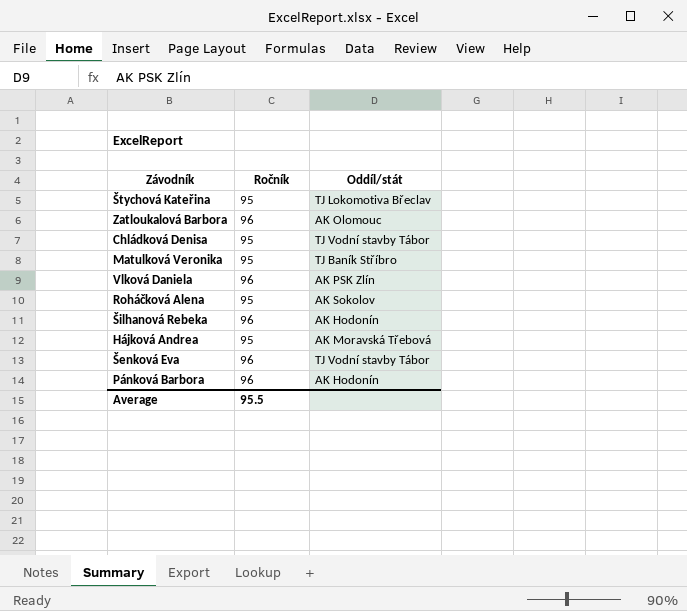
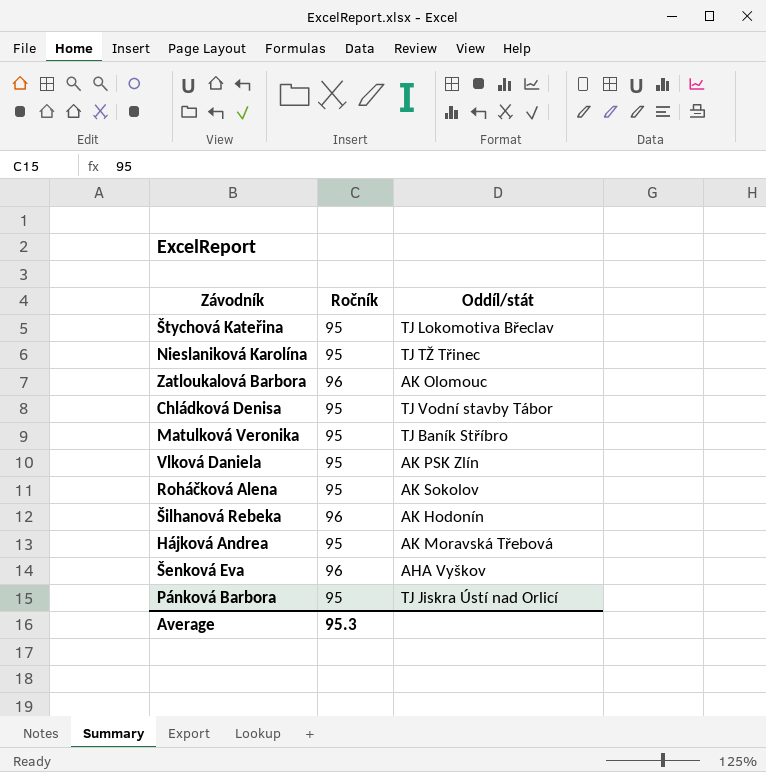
row Nieslaniková Karolína: none -> 95 | TJ TŽ Třinec
Vlková Daniela | Ročník: 96 -> 95
Šenková Eva | Oddíl/stát: TJ Vodní stavby Tábor -> AHA Vyškov
Pánková Barbora | Ročník: 96 -> 95
Pánková Barbora | Oddíl/stát: AK Hodonín -> TJ Jiskra Ústí nad Orlicí
Average | Ročník: 95.5 -> 95.3

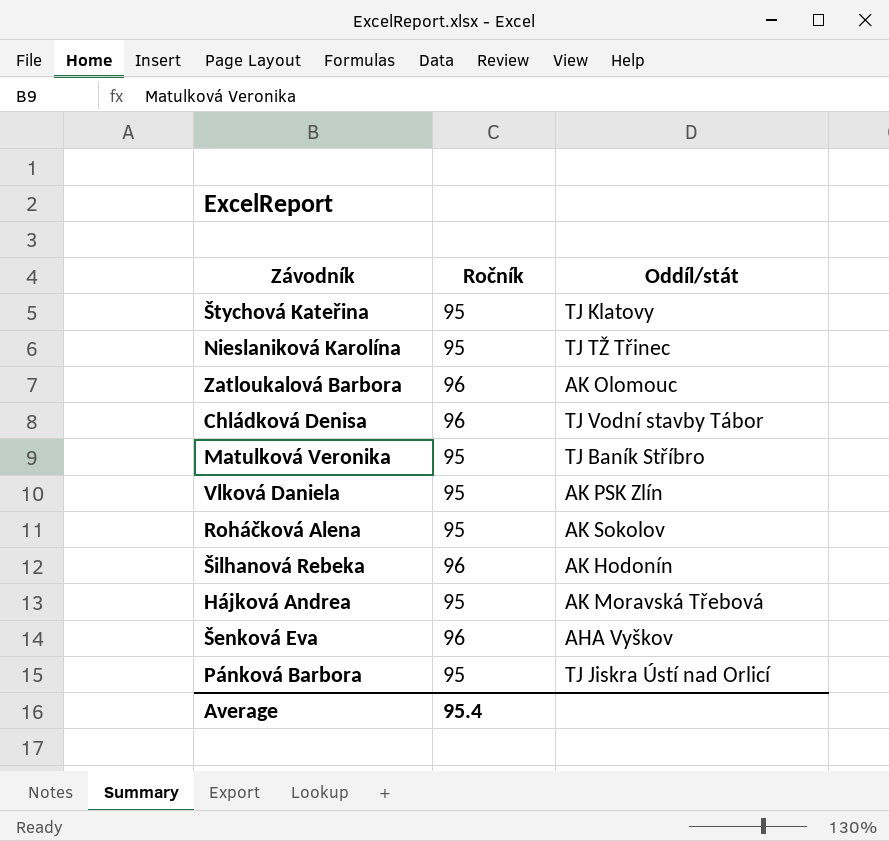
Štychová Kateřina | Oddíl/stát: TJ Lokomotiva Břeclav -> TJ Klatovy
Chládková Denisa | Ročník: 95 -> 96
Average | Ročník: 95.3 -> 95.4

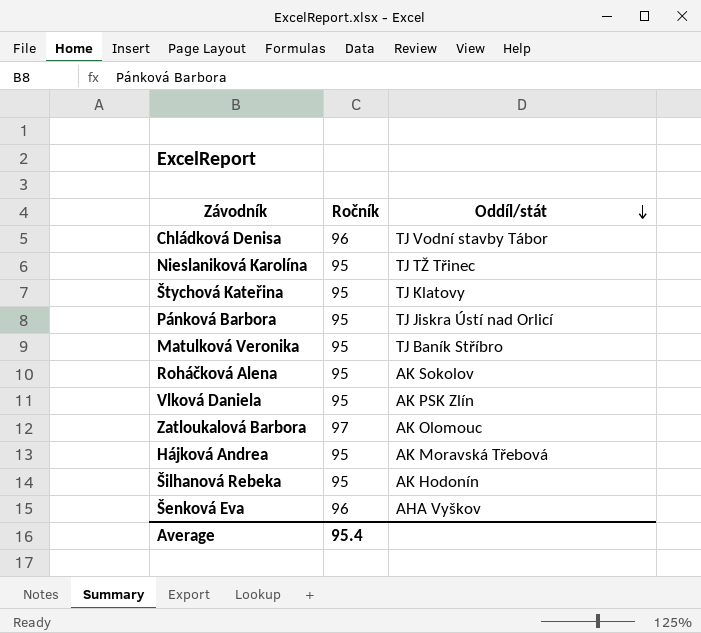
row order: none -> Oddíl/stát descending
Zatloukalová Barbora | Ročník: 96 -> 97
Šilhanová Rebeka | Ročník: 96 -> 95

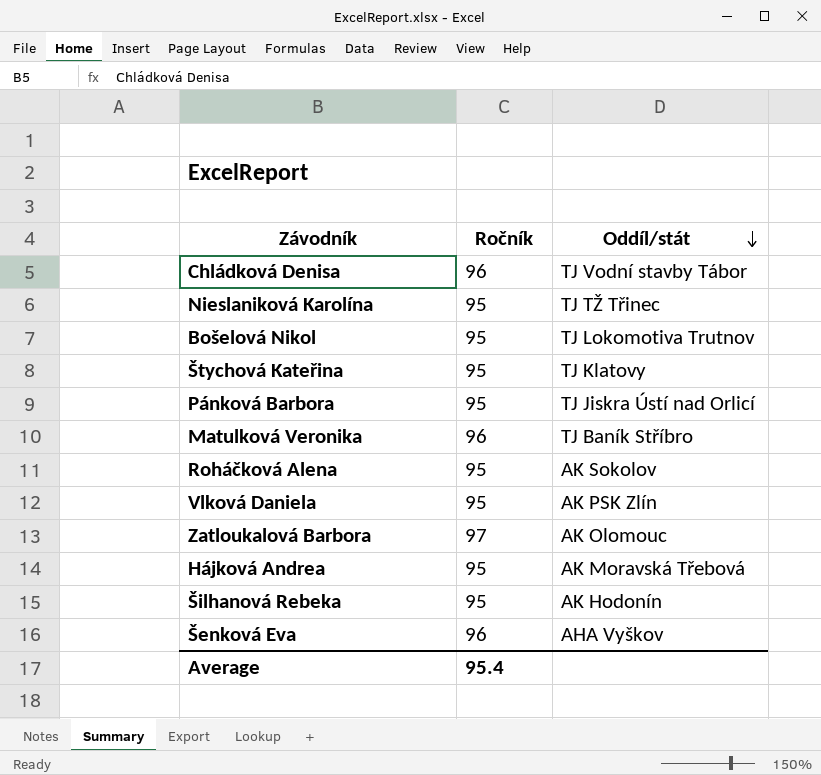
row Bošelová Nikol: none -> 95 | TJ Lokomotiva Trutnov
Matulková Veronika | Ročník: 95 -> 96

